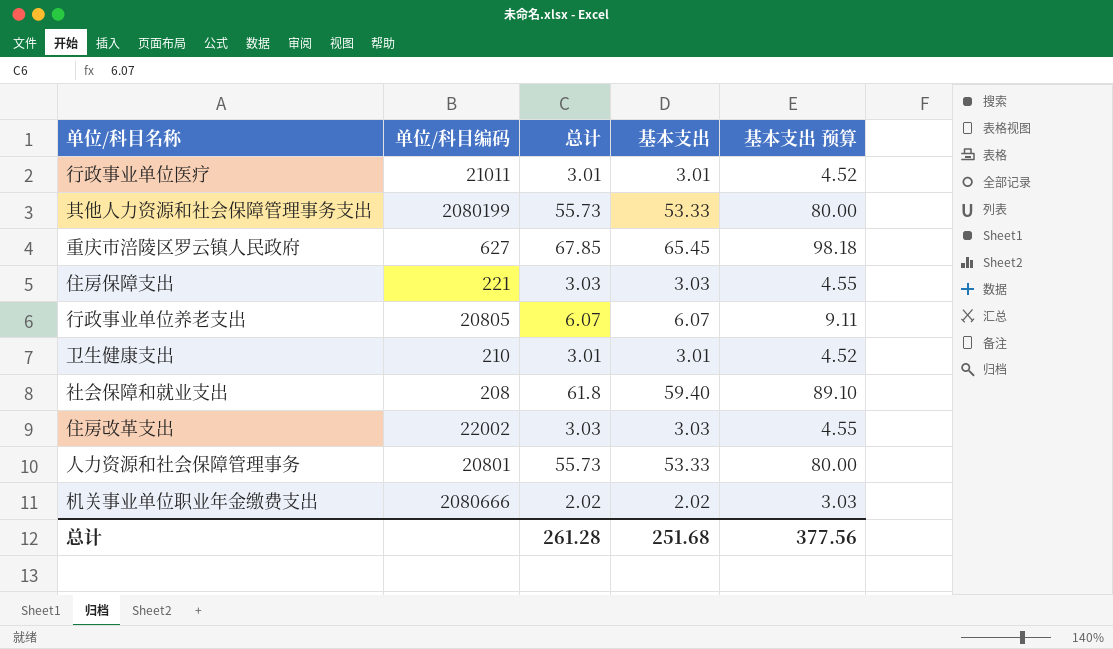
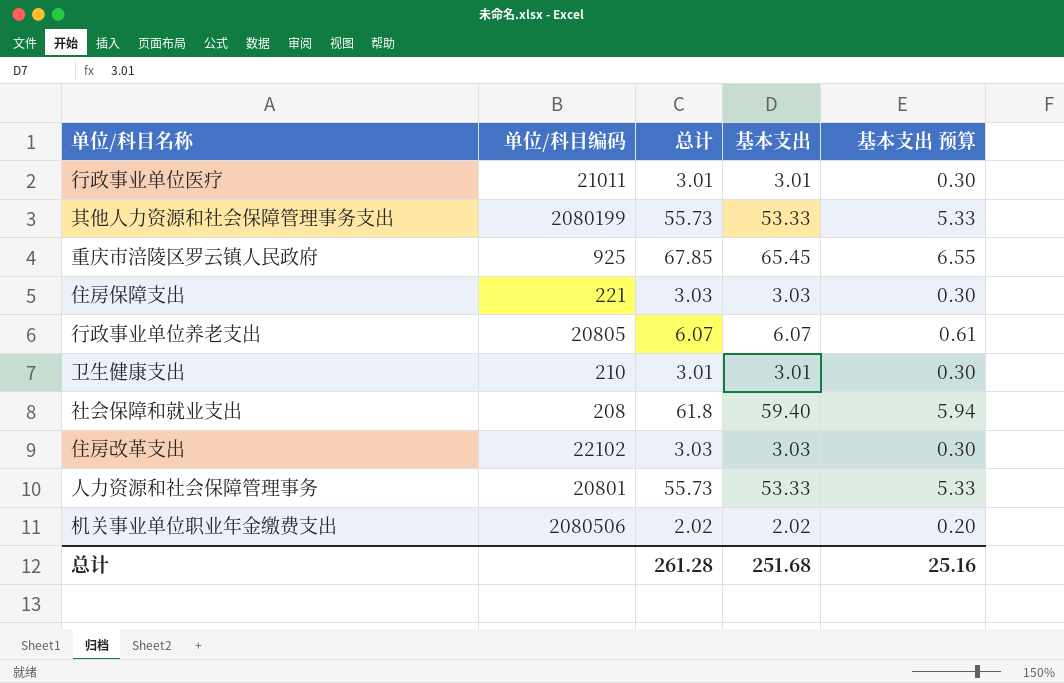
column 基本支出 预算 | formula: [基本支出] * 1.5 -> [基本支出] * 0.1
重庆市涪陵区罗云镇人民政府 | 单位/科目编码: 627 -> 925
住房改革支出 | 单位/科目编码: 22002 -> 22102
机关事业单位职业年金缴费支出 | 单位/科目编码: 2080666 -> 2080506
总计 | 基本支出 预算: 377.56 -> 25.16

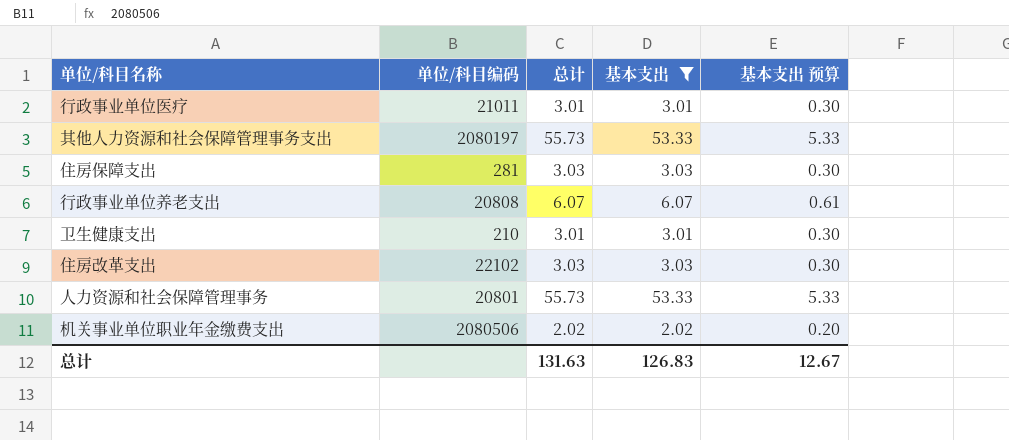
filter: none -> 基本支出 <= 53.33
其他人力资源和社会保障管理事务支出 | 单位/科目编码: 2080199 -> 2080197
住房保障支出 | 单位/科目编码: 221 -> 281
行政事业单位养老支出 | 单位/科目编码: 20805 -> 20808
总计 | 总计: 261.28 -> 131.63
总计 | 基本支出: 251.68 -> 126.83
总计 | 基本支出 预算: 25.16 -> 12.67

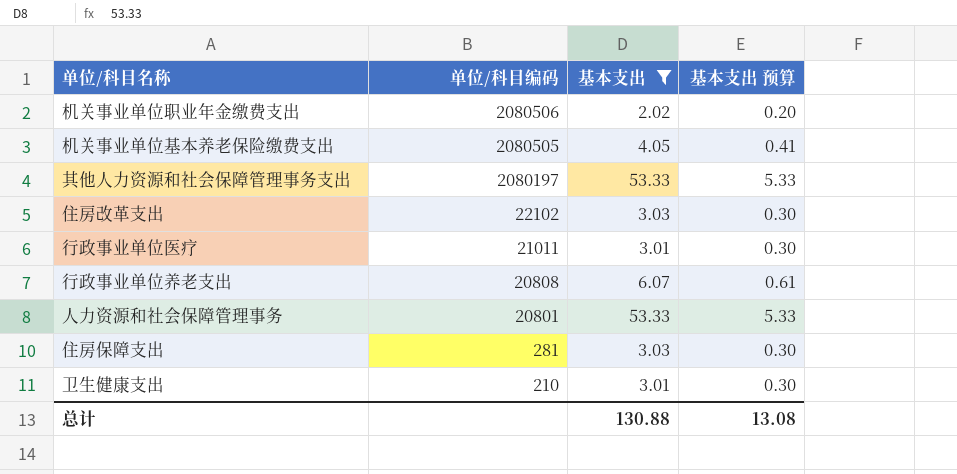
row order: none -> 单位/科目编码 descending
column 总计 | position: 3 -> none
row 机关事业单位基本养老保险缴费支出: none -> 2080505 | 4.05 | 0.41
总计 | 基本支出: 126.83 -> 130.88
总计 | 基本支出 预算: 12.67 -> 13.08

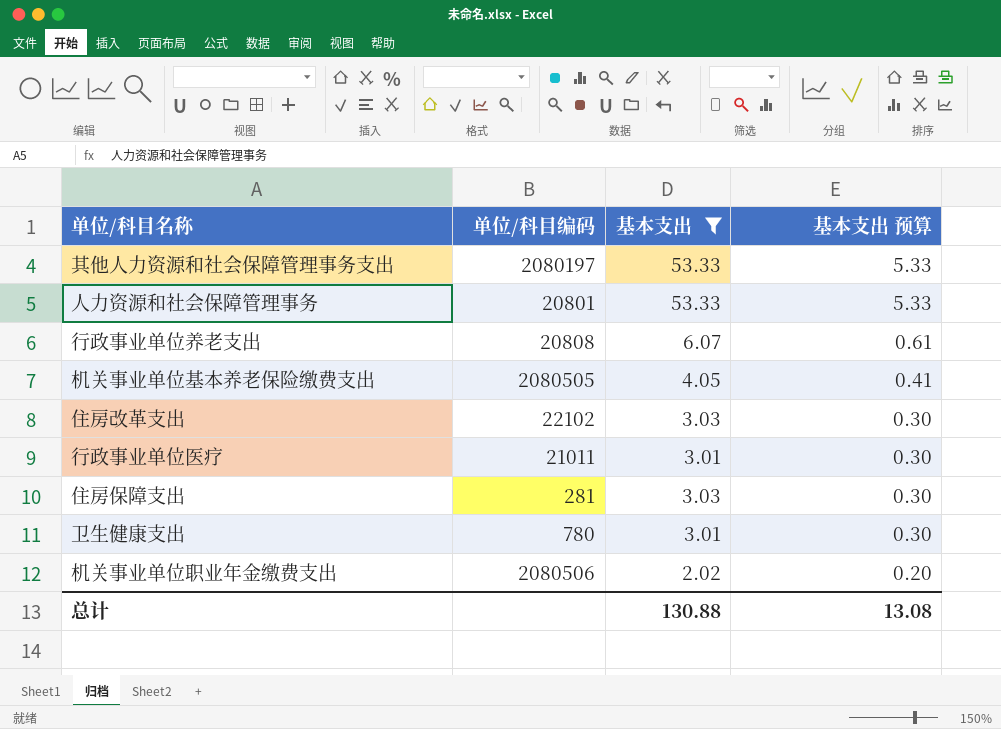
row order: 单位/科目编码 descending -> 基本支出 预算 descending
卫生健康支出 | 单位/科目编码: 210 -> 780

